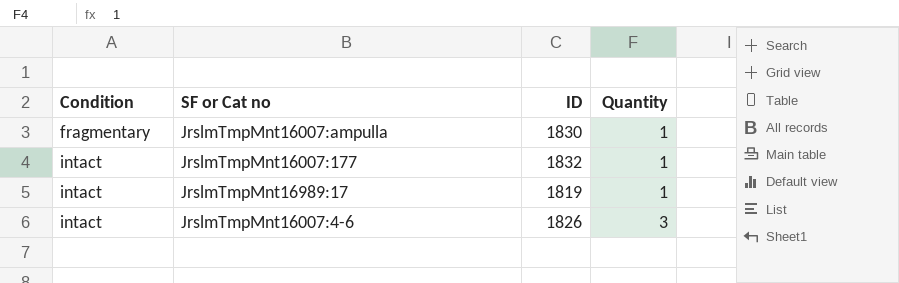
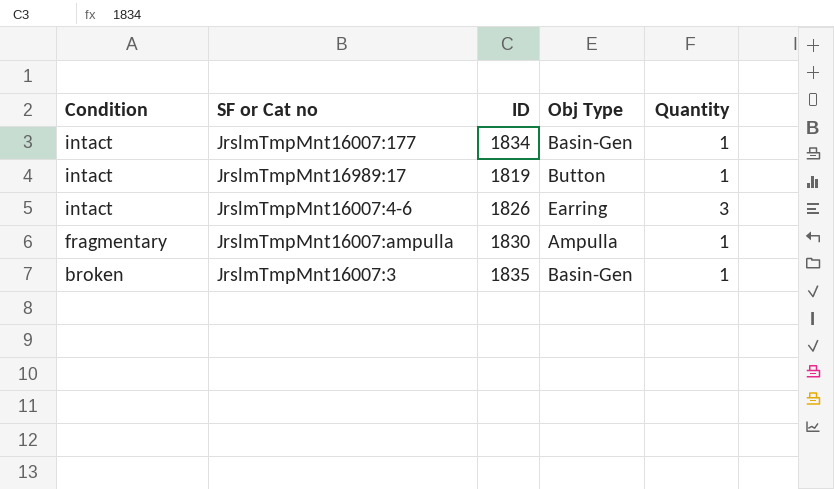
row order: Condition ascending -> Condition descending
column Obj Type | position: none -> 4
JrslmTmpMnt16007:177 | ID: 1832 -> 1834
row JrslmTmpMnt16007:3: none -> broken | 1835 | Basin-Gen | 1

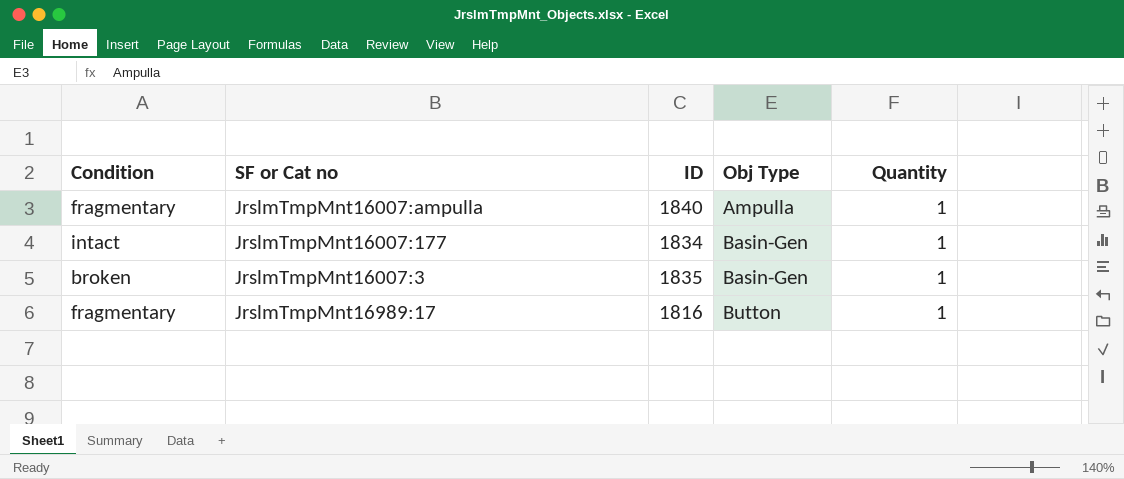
row order: Condition descending -> Obj Type ascending
row JrslmTmpMnt16007:4-6: intact | 1826 | Earring | 3 -> none
JrslmTmpMnt16007:ampulla | ID: 1830 -> 1840
JrslmTmpMnt16989:17 | Condition: intact -> fragmentary
JrslmTmpMnt16989:17 | ID: 1819 -> 1816

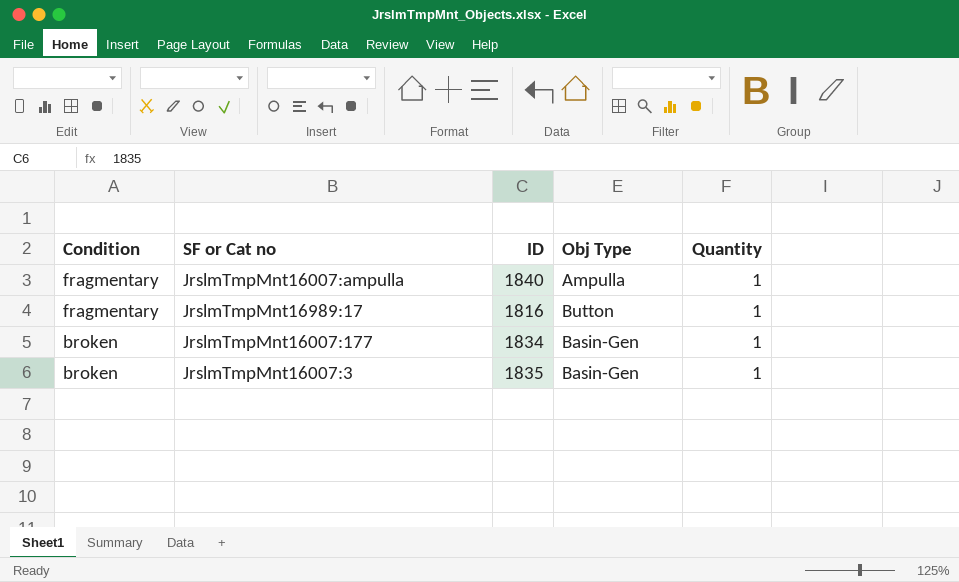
row order: Obj Type ascending -> Condition descending
JrslmTmpMnt16007:177 | Condition: intact -> broken

